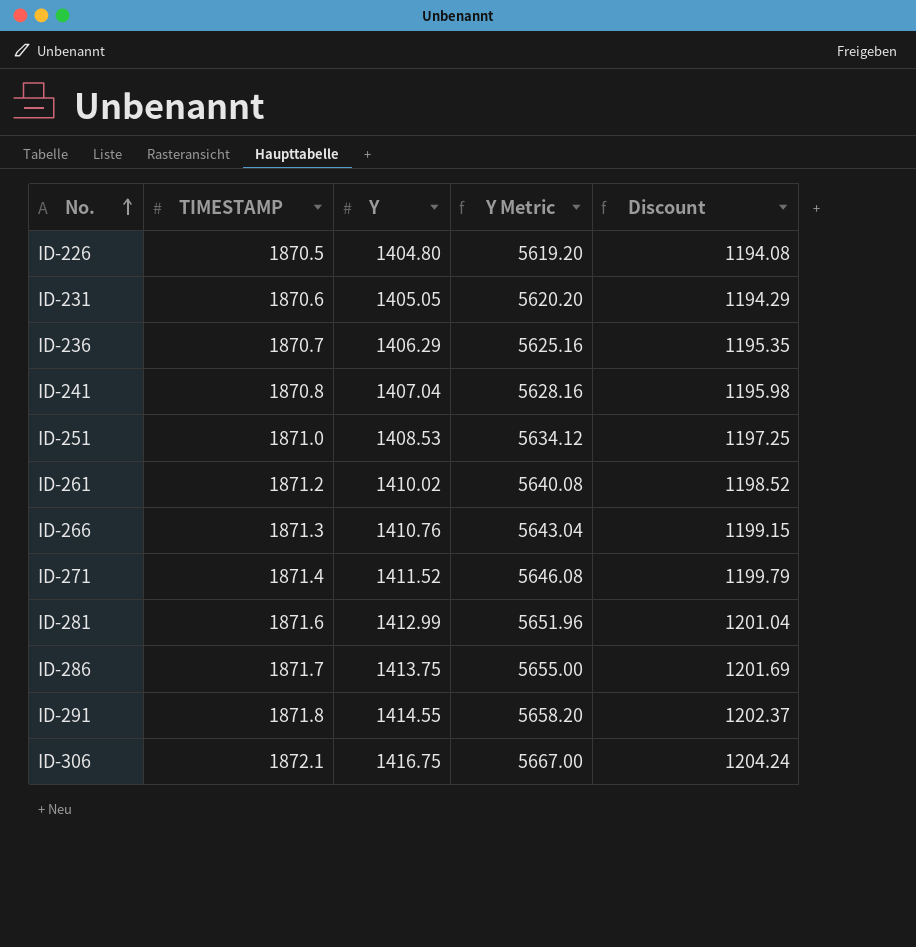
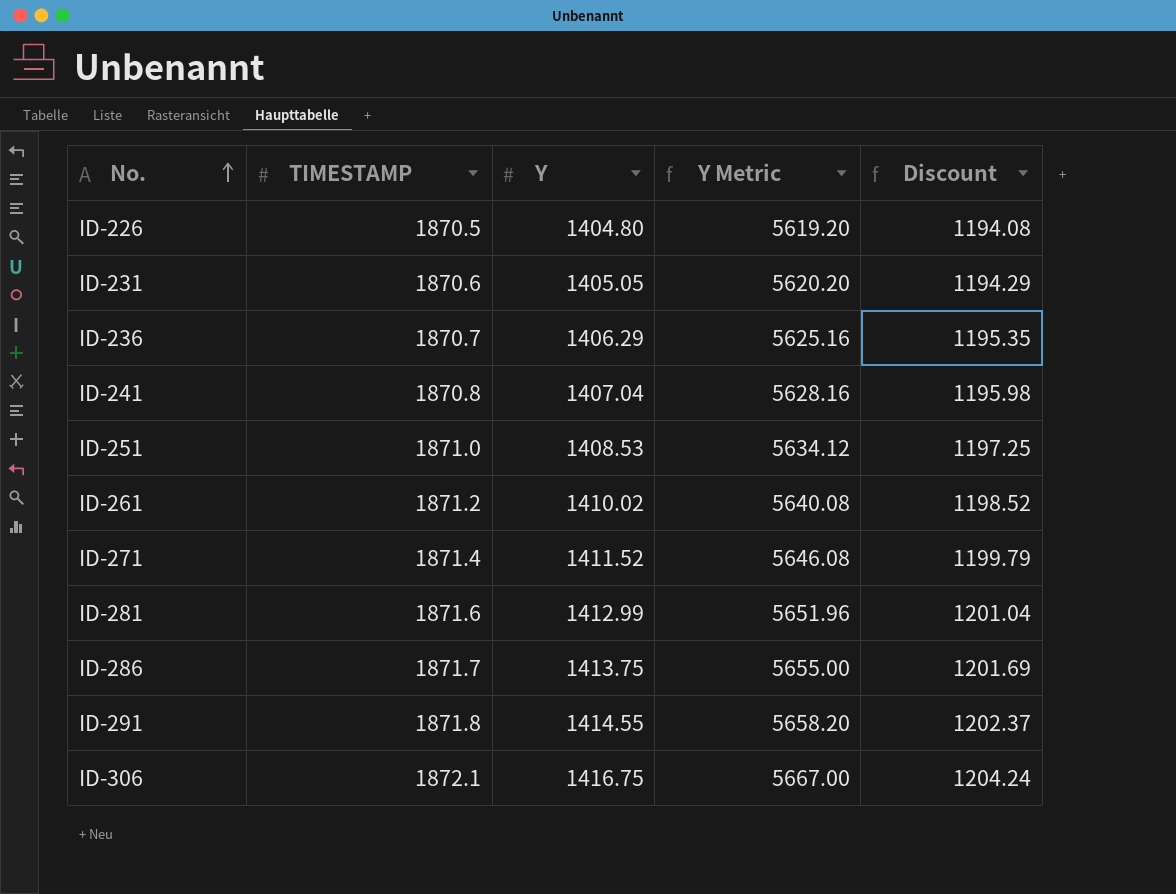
row ID-266: 1871.3 | 1410.76 | 5643.04 | 1199.15 -> none

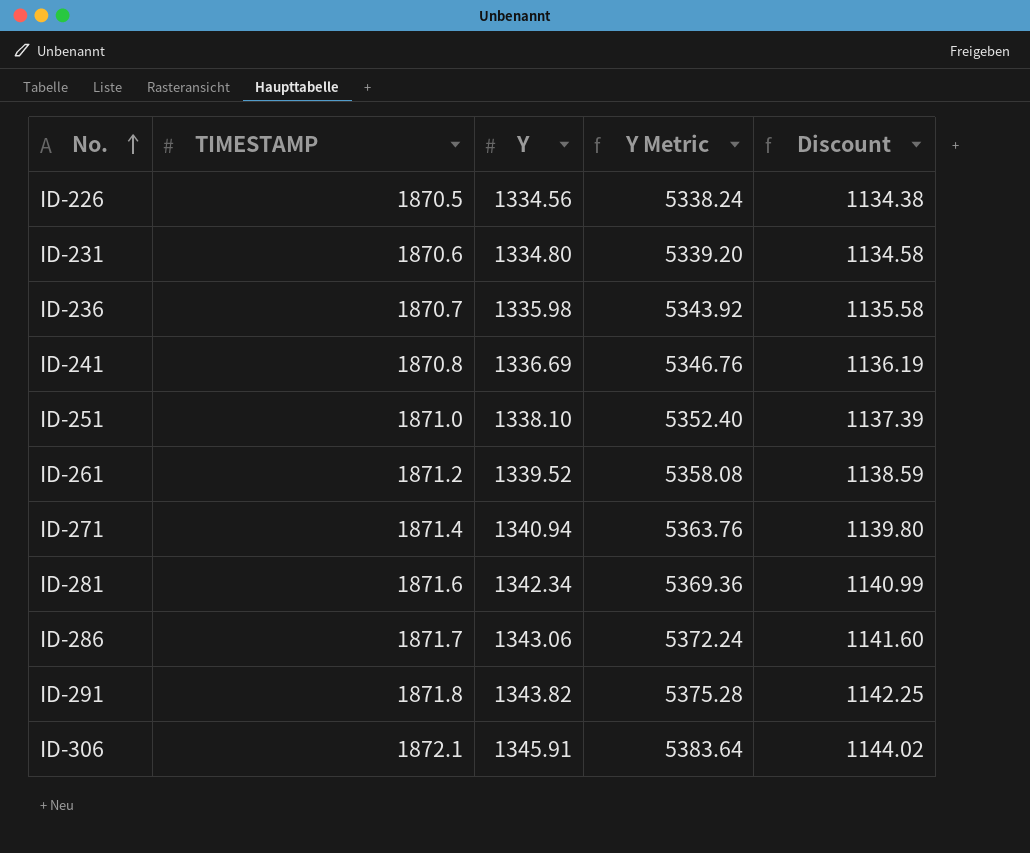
ID-226 | Y: 1404.80 -> 1334.56
ID-226 | Y Metric: 5619.20 -> 5338.24
ID-226 | Discount: 1194.08 -> 1134.38
ID-231 | Y: 1405.05 -> 1334.80
ID-231 | Y Metric: 5620.20 -> 5339.20
ID-231 | Discount: 1194.29 -> 1134.58
ID-236 | Y: 1406.29 -> 1335.98
ID-236 | Y Metric: 5625.16 -> 5343.92
ID-236 | Discount: 1195.35 -> 1135.58
ID-241 | Y: 1407.04 -> 1336.69
ID-241 | Y Metric: 5628.16 -> 5346.76
ID-241 | Discount: 1195.98 -> 1136.19
ID-251 | Y: 1408.53 -> 1338.10
ID-251 | Y Metric: 5634.12 -> 5352.40
ID-251 | Discount: 1197.25 -> 1137.39
ID-261 | Y: 1410.02 -> 1339.52
ID-261 | Y Metric: 5640.08 -> 5358.08
ID-261 | Discount: 1198.52 -> 1138.59
ID-271 | Y: 1411.52 -> 1340.94
ID-271 | Y Metric: 5646.08 -> 5363.76
ID-271 | Discount: 1199.79 -> 1139.80
ID-281 | Y: 1412.99 -> 1342.34
ID-281 | Y Metric: 5651.96 -> 5369.36
ID-281 | Discount: 1201.04 -> 1140.99
ID-286 | Y: 1413.75 -> 1343.06
ID-286 | Y Metric: 5655.00 -> 5372.24
ID-286 | Discount: 1201.69 -> 1141.60
ID-291 | Y: 1414.55 -> 1343.82
ID-291 | Y Metric: 5658.20 -> 5375.28
ID-291 | Discount: 1202.37 -> 1142.25
ID-306 | Y: 1416.75 -> 1345.91
ID-306 | Y Metric: 5667.00 -> 5383.64
ID-306 | Discount: 1204.24 -> 1144.02

